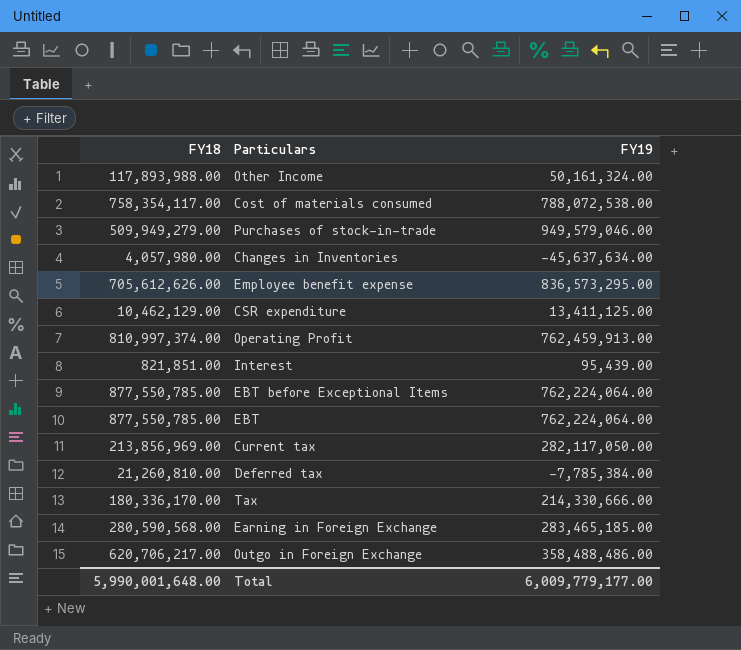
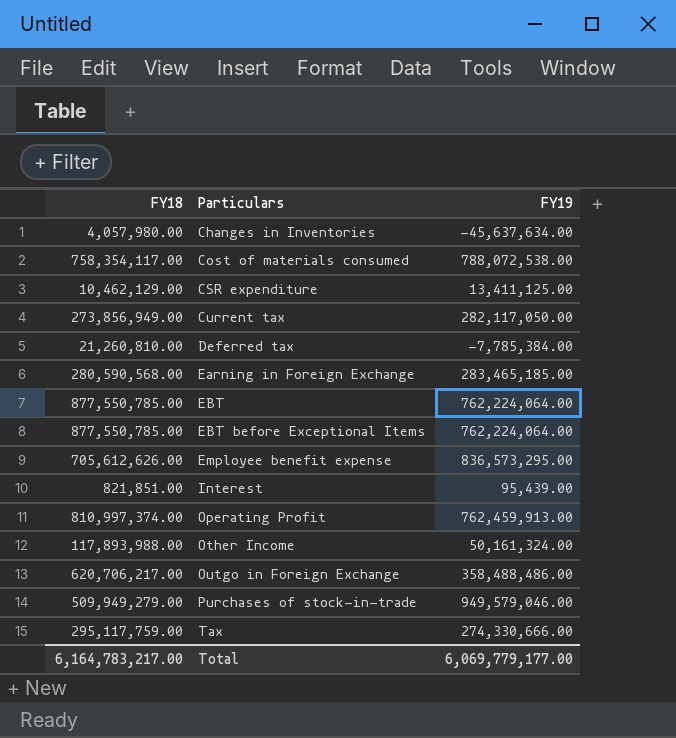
row order: none -> Particulars ascending
Current tax | FY18: 213,856,969.00 -> 273,856,949.00
Tax | FY18: 180,336,170.00 -> 295,117,759.00
Tax | FY19: 214,330,666.00 -> 274,330,666.00
Total | FY18: 5,990,001,648.00 -> 6,164,783,217.00
Total | FY19: 6,009,779,177.00 -> 6,069,779,177.00

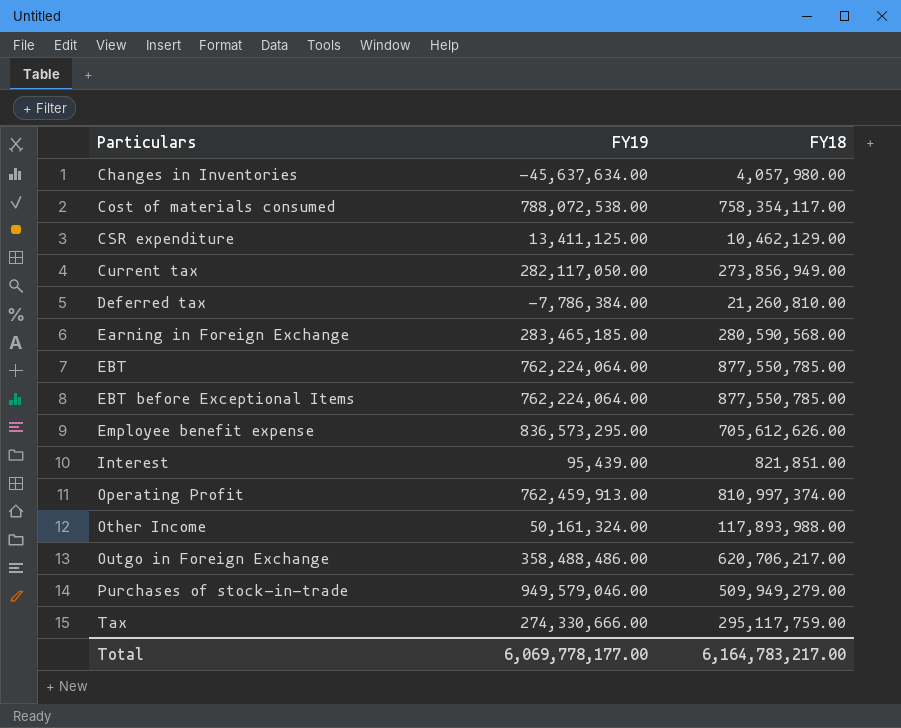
column FY18 | position: 1 -> 3
Deferred tax | FY19: -7,785,384.00 -> -7,786,384.00
Total | FY19: 6,069,779,177.00 -> 6,069,778,177.00

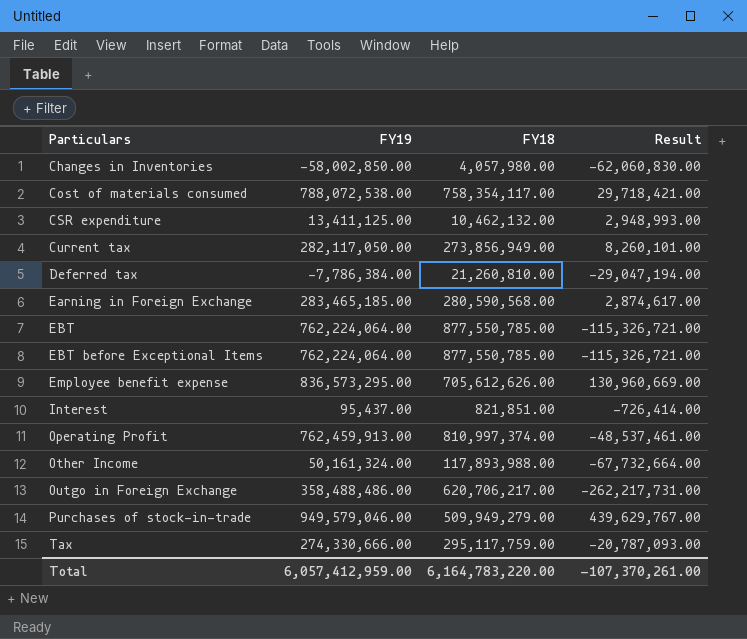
column Result | formula: none -> [FY19] - [FY18]
Changes in Inventories | FY19: -45,637,634.00 -> -58,002,850.00
CSR expenditure | FY18: 10,462,129.00 -> 10,462,132.00
Interest | FY19: 95,439.00 -> 95,437.00
Total | FY19: 6,069,778,177.00 -> 6,057,412,959.00
Total | FY18: 6,164,783,217.00 -> 6,164,783,220.00

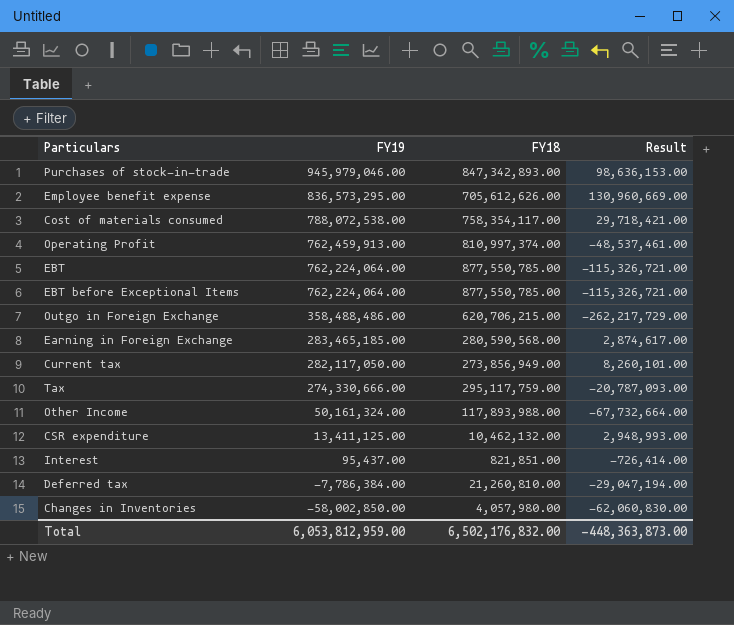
row order: Particulars ascending -> FY19 descending
Purchases of stock-in-trade | FY19: 949,579,046.00 -> 945,979,046.00
Purchases of stock-in-trade | FY18: 509,949,279.00 -> 847,342,893.00
Purchases of stock-in-trade | Result: 439,629,767.00 -> 98,636,153.00
Outgo in Foreign Exchange | FY18: 620,706,217.00 -> 620,706,215.00
Outgo in Foreign Exchange | Result: -262,217,731.00 -> -262,217,729.00
Total | FY19: 6,057,412,959.00 -> 6,053,812,959.00
Total | FY18: 6,164,783,220.00 -> 6,502,176,832.00
Total | Result: -107,370,261.00 -> -448,363,873.00

